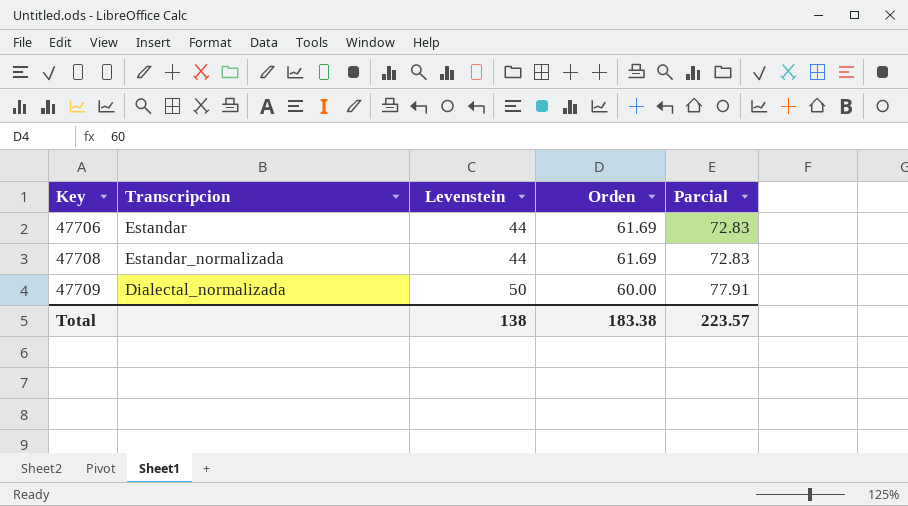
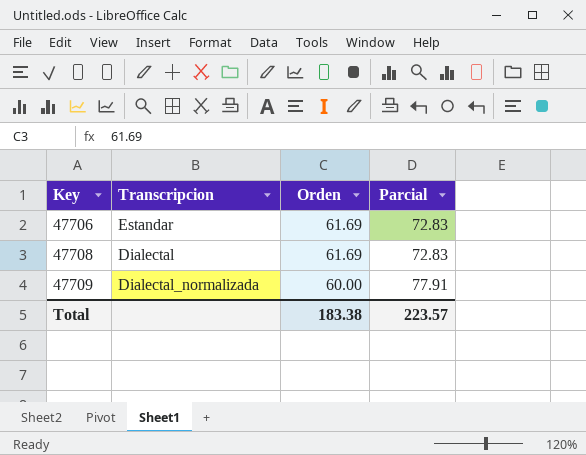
column Levenstein | position: 3 -> none
47708 | Transcripcion: Estandar_normalizada -> Dialectal

